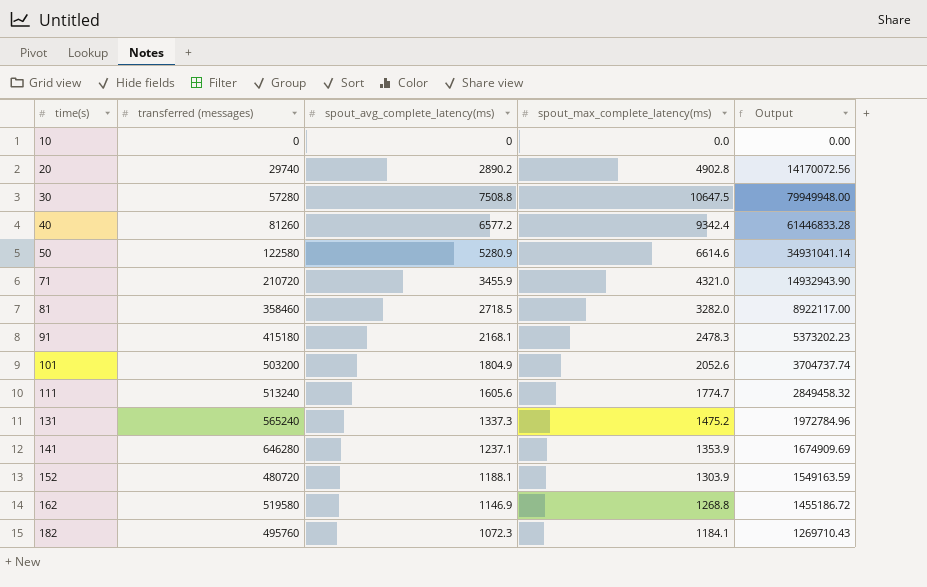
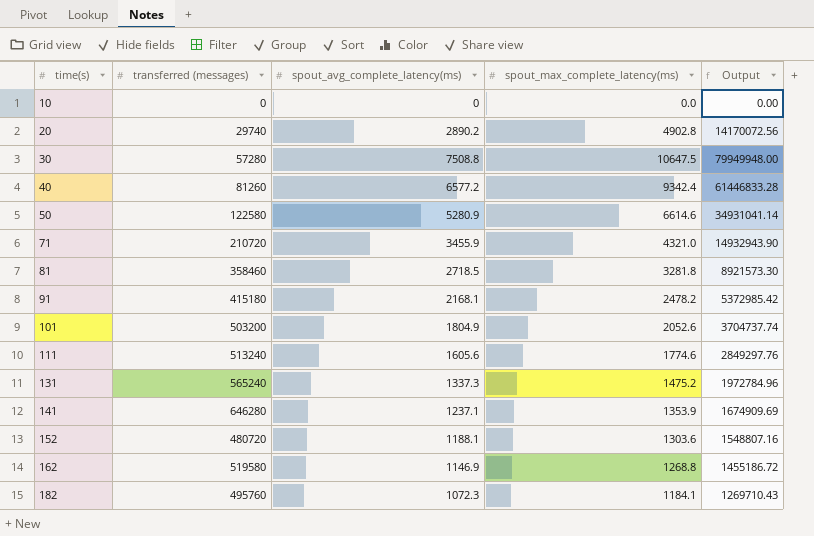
81 | spout_max_complete_latency(ms): 3282.0 -> 3281.8
81 | Output: 8922117.00 -> 8921573.30
91 | spout_max_complete_latency(ms): 2478.3 -> 2478.2
91 | Output: 5373202.23 -> 5372985.42
111 | spout_max_complete_latency(ms): 1774.7 -> 1774.6
111 | Output: 2849458.32 -> 2849297.76
152 | spout_max_complete_latency(ms): 1303.9 -> 1303.6
152 | Output: 1549163.59 -> 1548807.16

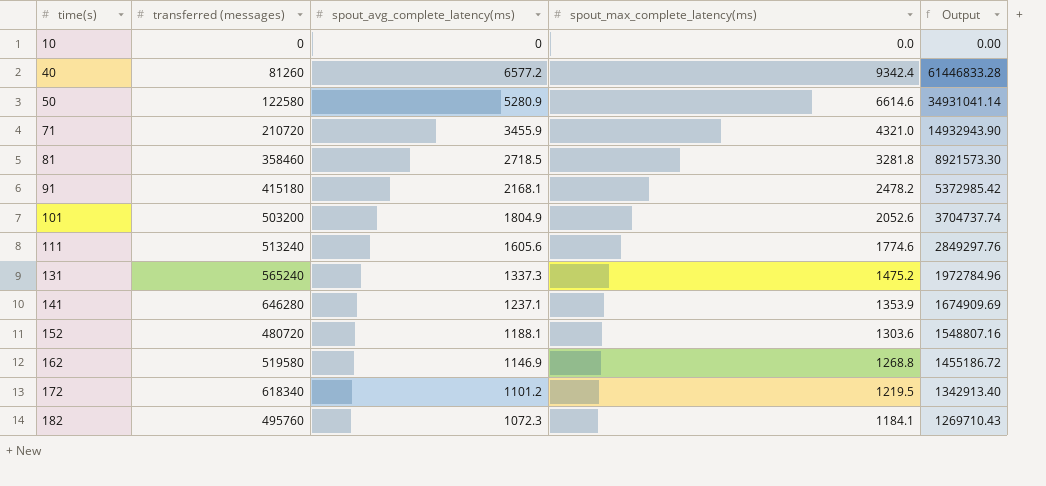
row 20: 29740 | 2890.2 | 4902.8 | 14170072.56 -> none
row 30: 57280 | 7508.8 | 10647.5 | 79949948.00 -> none
row 172: none -> 618340 | 1101.2 | 1219.5 | 1342913.40

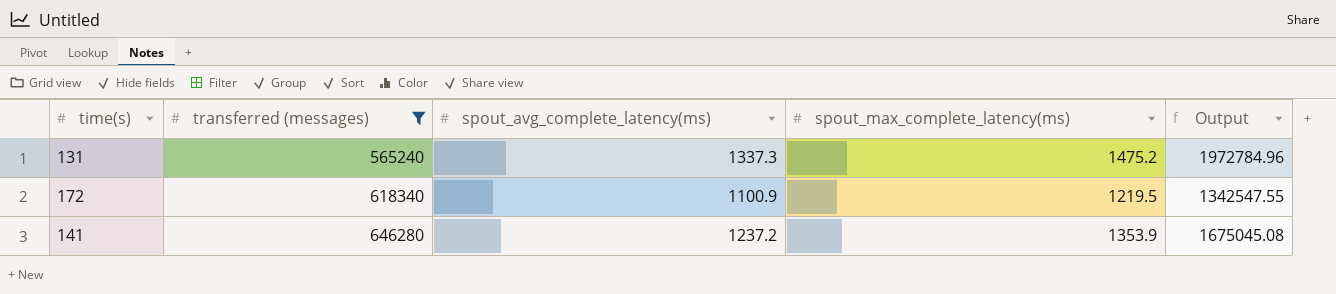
filter: none -> transferred (messages) >= 565240
row order: time(s) ascending -> transferred (messages) ascending
172 | spout_avg_complete_latency(ms): 1101.2 -> 1100.9
172 | Output: 1342913.40 -> 1342547.55
141 | spout_avg_complete_latency(ms): 1237.1 -> 1237.2
141 | Output: 1674909.69 -> 1675045.08

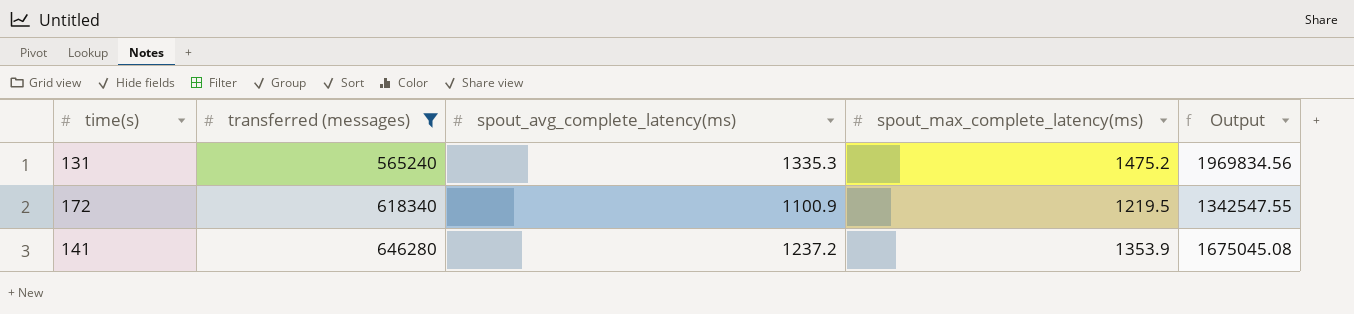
131 | spout_avg_complete_latency(ms): 1337.3 -> 1335.3
131 | Output: 1972784.96 -> 1969834.56

